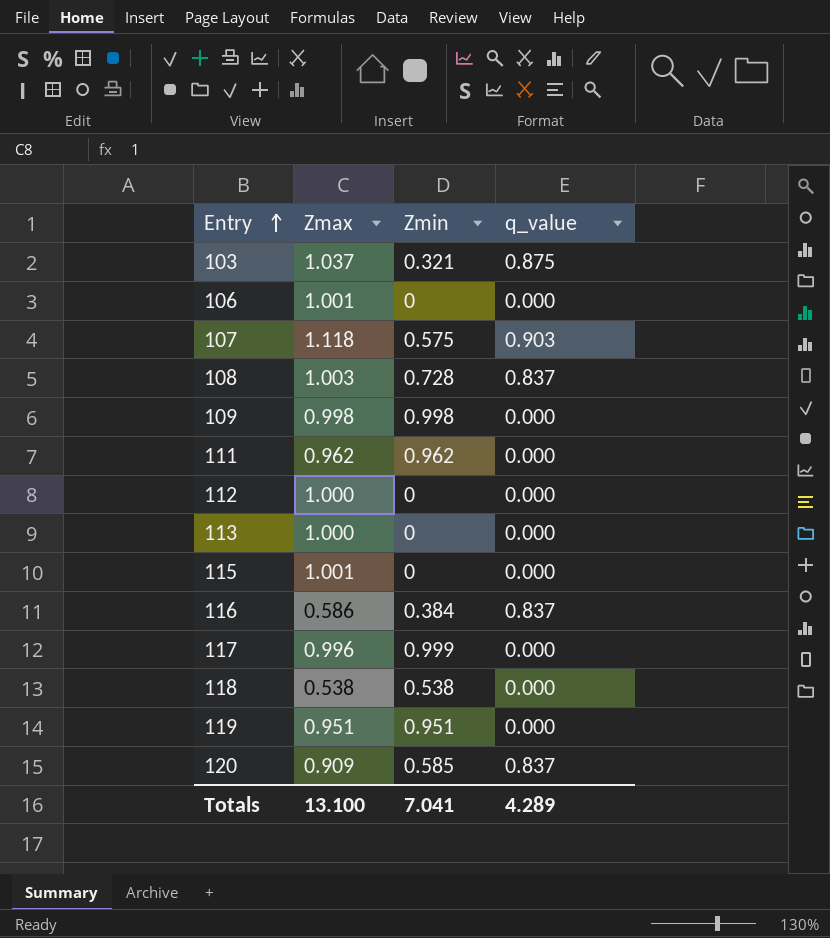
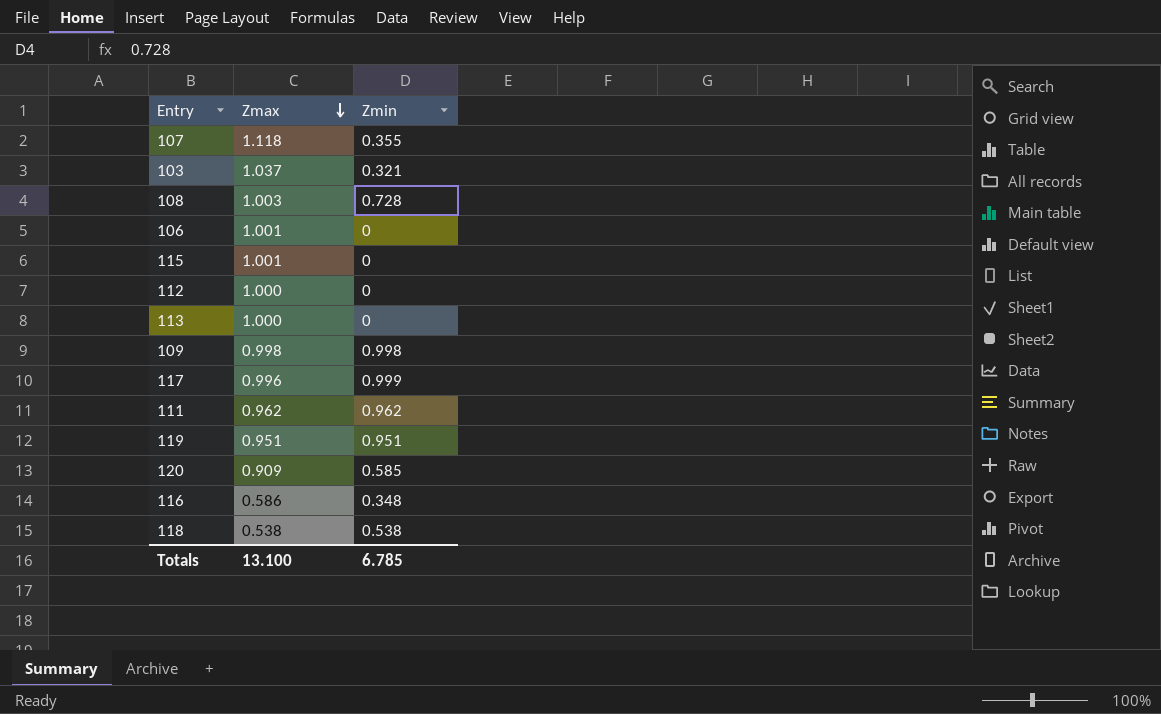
row order: Entry ascending -> Zmax descending
column q_value | position: 4 -> none
107 | Zmin: 0.575 -> 0.355
116 | Zmin: 0.384 -> 0.348
Totals | Zmin: 7.041 -> 6.785

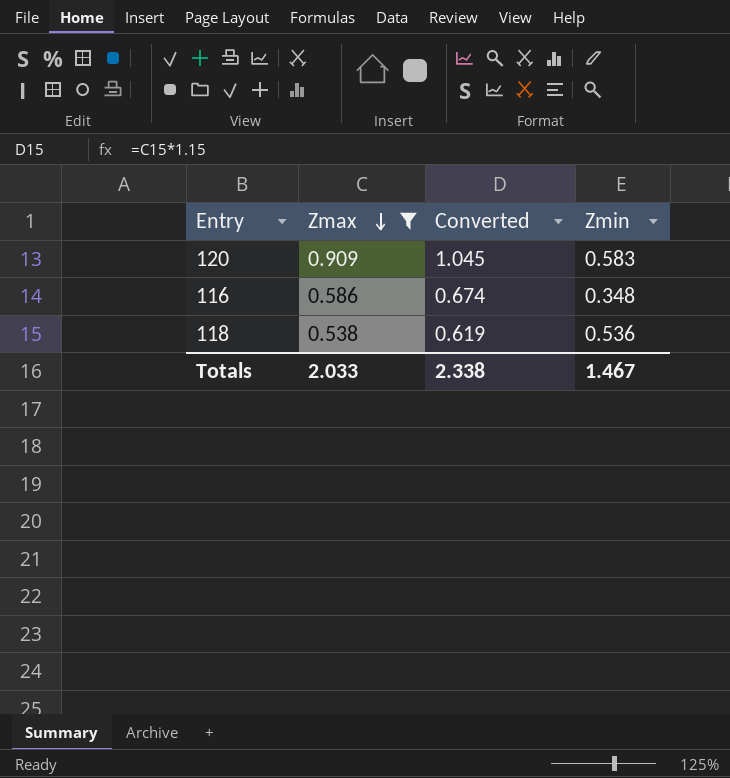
filter: none -> Zmax <= 0.909
column Converted | formula: none -> [Zmax] * 1.15
120 | Zmin: 0.585 -> 0.583
118 | Zmin: 0.538 -> 0.536
Totals | Zmax: 13.100 -> 2.033
Totals | Zmin: 6.785 -> 1.467

